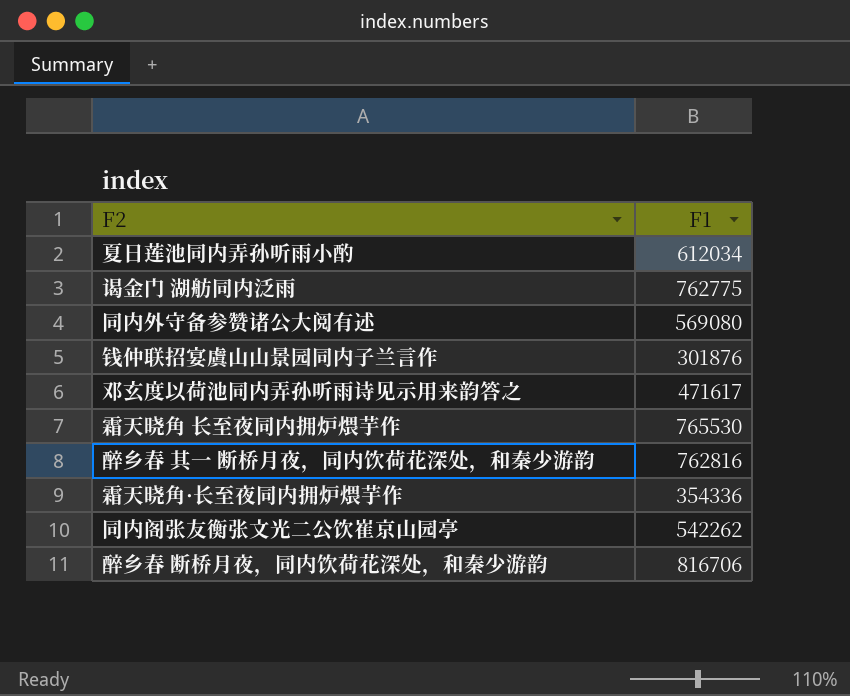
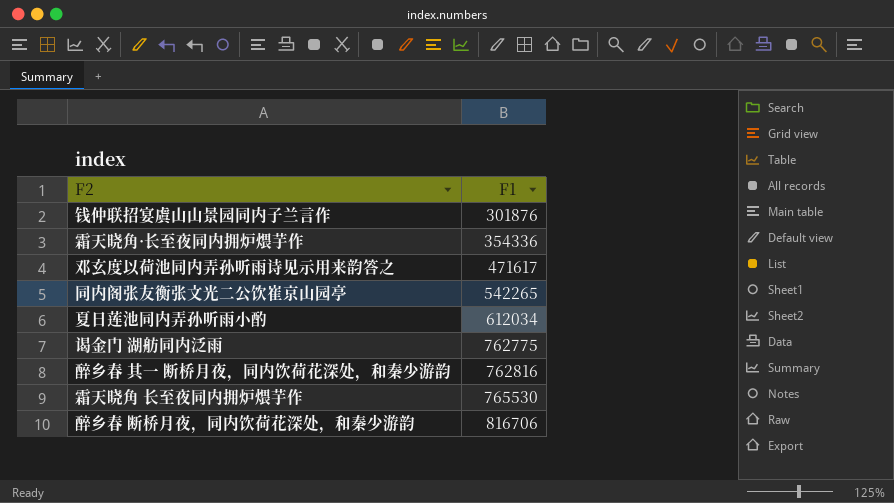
row order: none -> F1 ascending
row 同内外守备参赞诸公大阅有述: 569080 -> none
同内阁张友衡张文光二公饮崔京山园亭 | F1: 542262 -> 542265

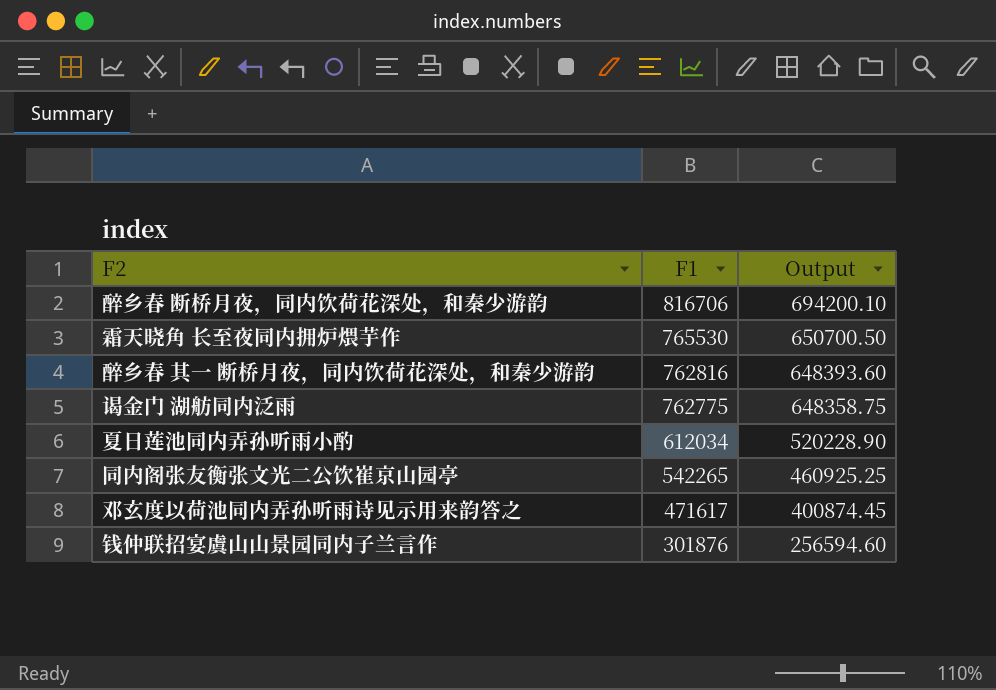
row order: F1 ascending -> F1 descending
column Output | formula: none -> [F1] * 0.85
row 霜天晓角·长至夜同内拥炉煨芋作: 354336 -> none

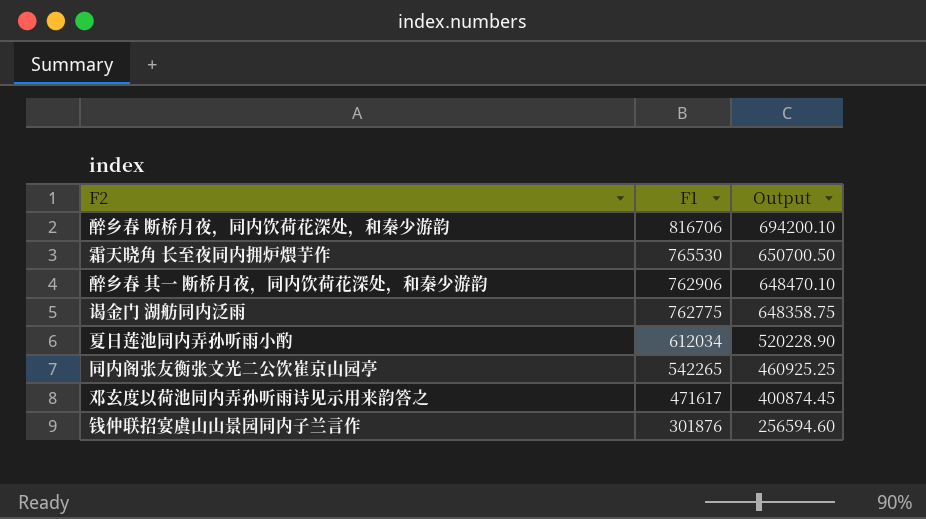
醉乡春 其一 断桥月夜，同内饮荷花深处，和秦少游韵 | F1: 762816 -> 762906
醉乡春 其一 断桥月夜，同内饮荷花深处，和秦少游韵 | Output: 648393.60 -> 648470.10

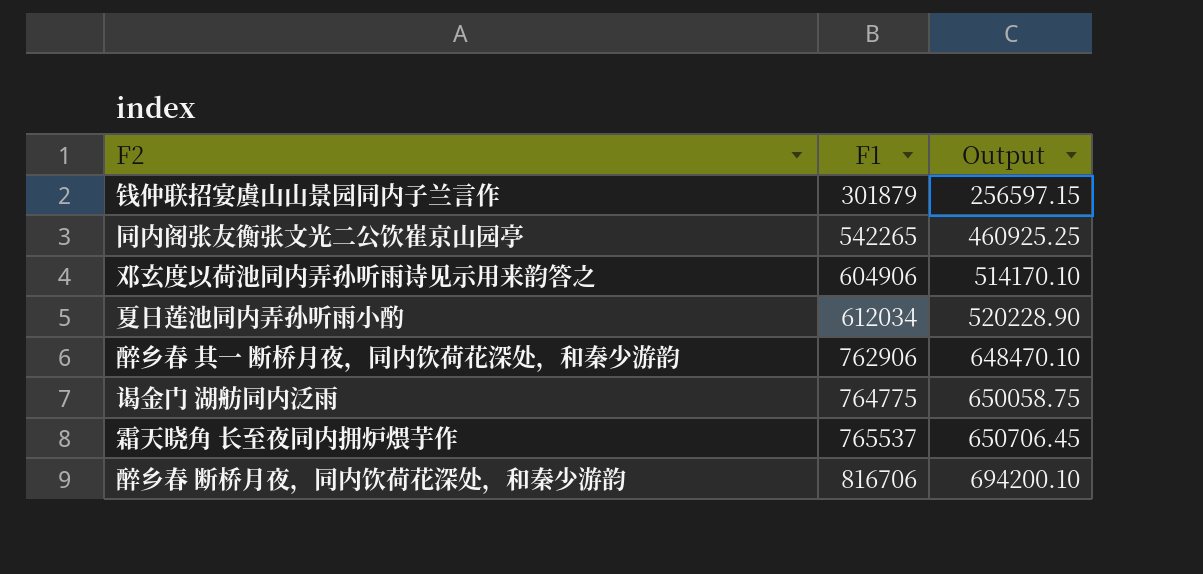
row order: F1 descending -> F1 ascending
钱仲联招宴虞山山景园同内子兰言作 | F1: 301876 -> 301879
钱仲联招宴虞山山景园同内子兰言作 | Output: 256594.60 -> 256597.15
邓玄度以荷池同内弄孙听雨诗见示用来韵答之 | F1: 471617 -> 604906
邓玄度以荷池同内弄孙听雨诗见示用来韵答之 | Output: 400874.45 -> 514170.10
谒金门 湖舫同内泛雨 | F1: 762775 -> 764775
谒金门 湖舫同内泛雨 | Output: 648358.75 -> 650058.75
霜天晓角 长至夜同内拥炉煨芋作 | F1: 765530 -> 765537
霜天晓角 长至夜同内拥炉煨芋作 | Output: 650700.50 -> 650706.45

